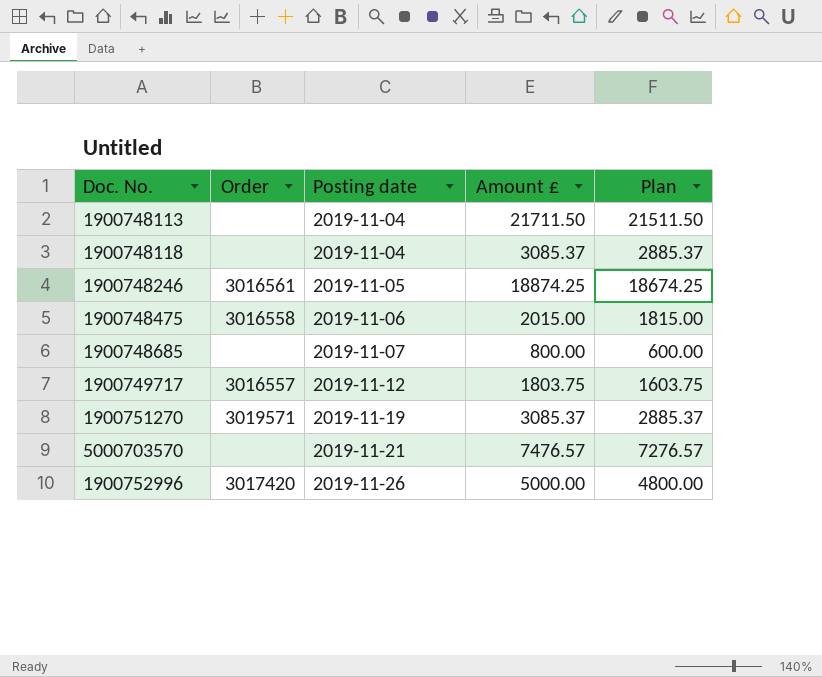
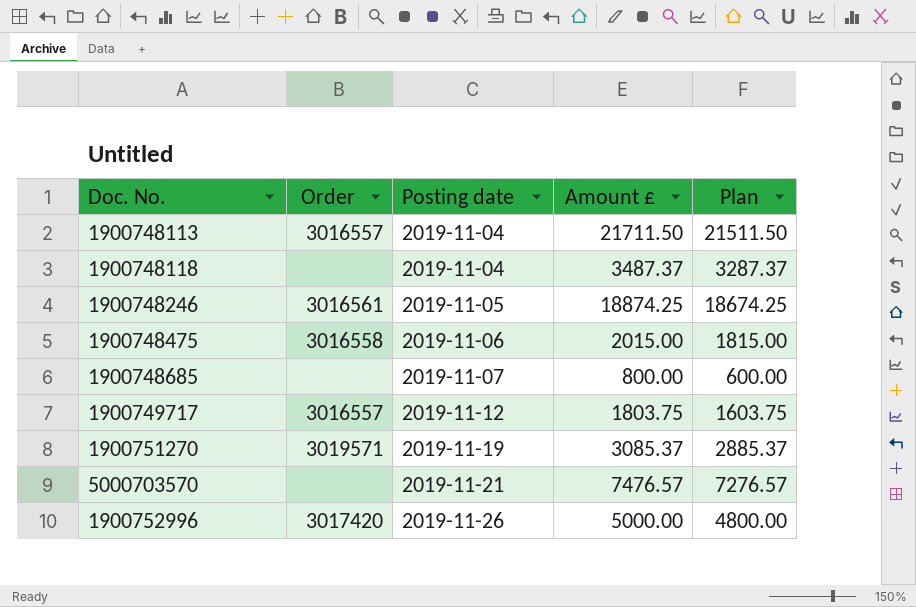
1900748113 | Order: none -> 3016557
1900748118 | Amount £: 3085.37 -> 3487.37
1900748118 | Plan: 2885.37 -> 3287.37

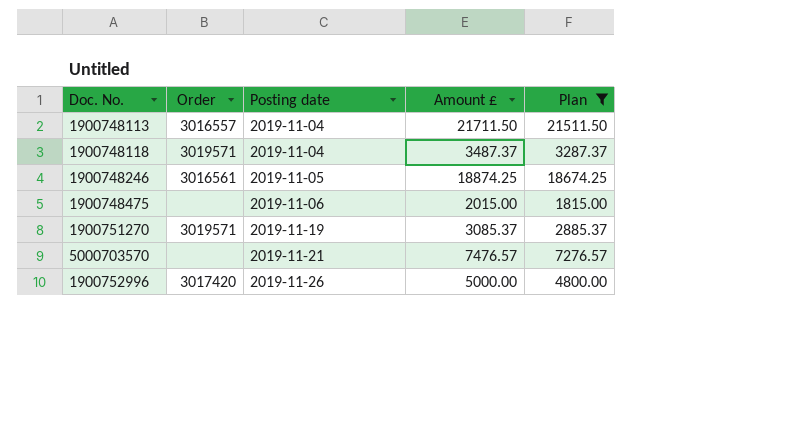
filter: none -> Plan >= 1815.00
1900748118 | Order: none -> 3019571
1900748475 | Order: 3016558 -> none

